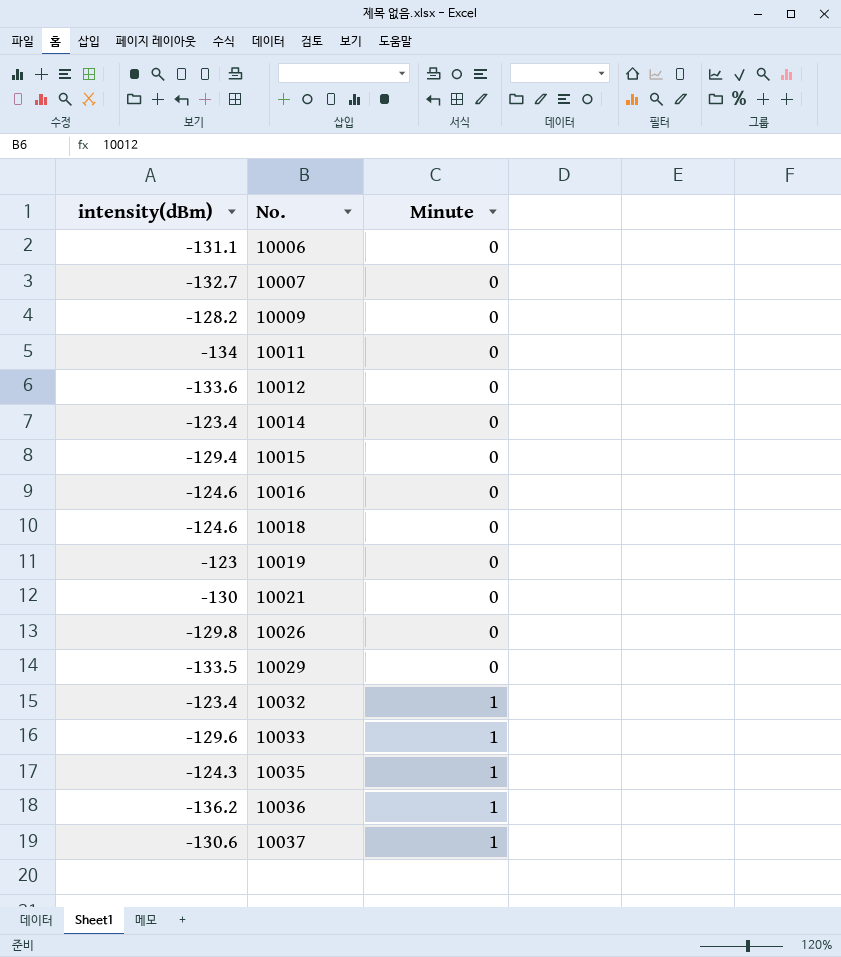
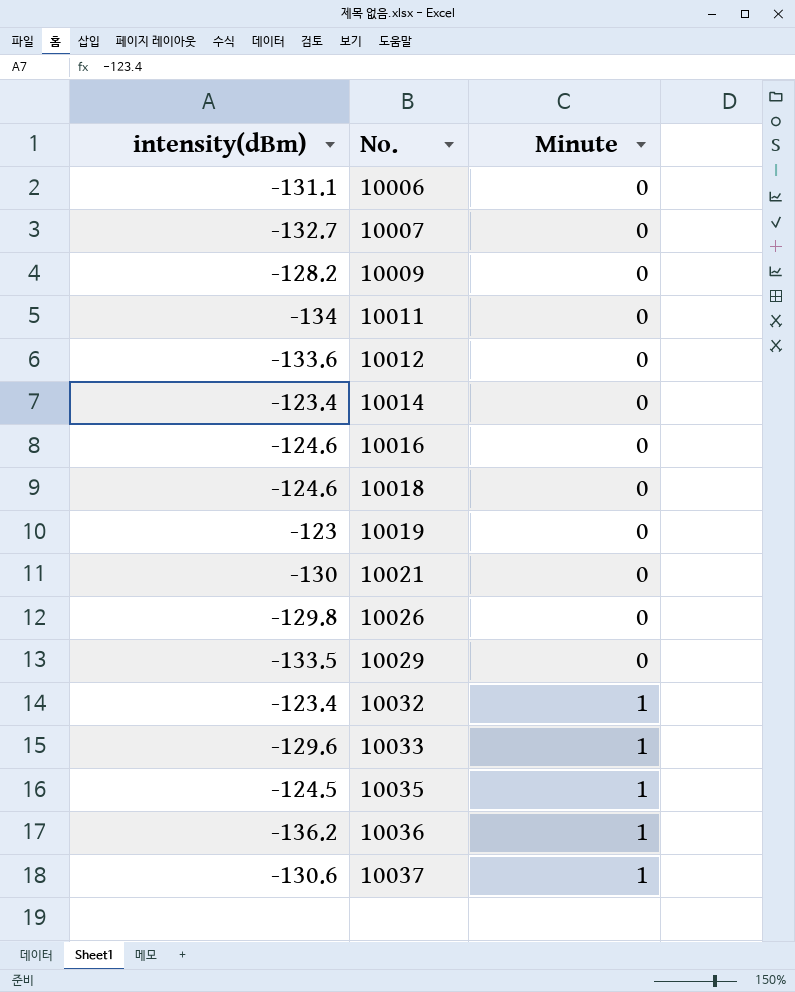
row 10015: -129.4 | 0 -> none
10035 | intensity(dBm): -124.3 -> -124.5

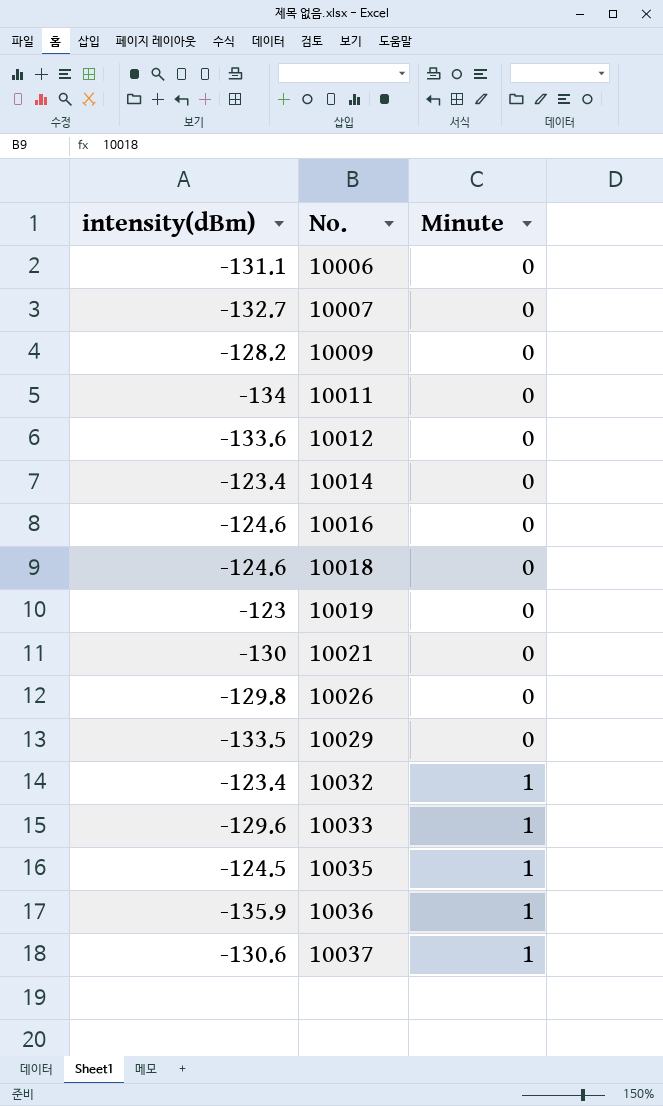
10036 | intensity(dBm): -136.2 -> -135.9

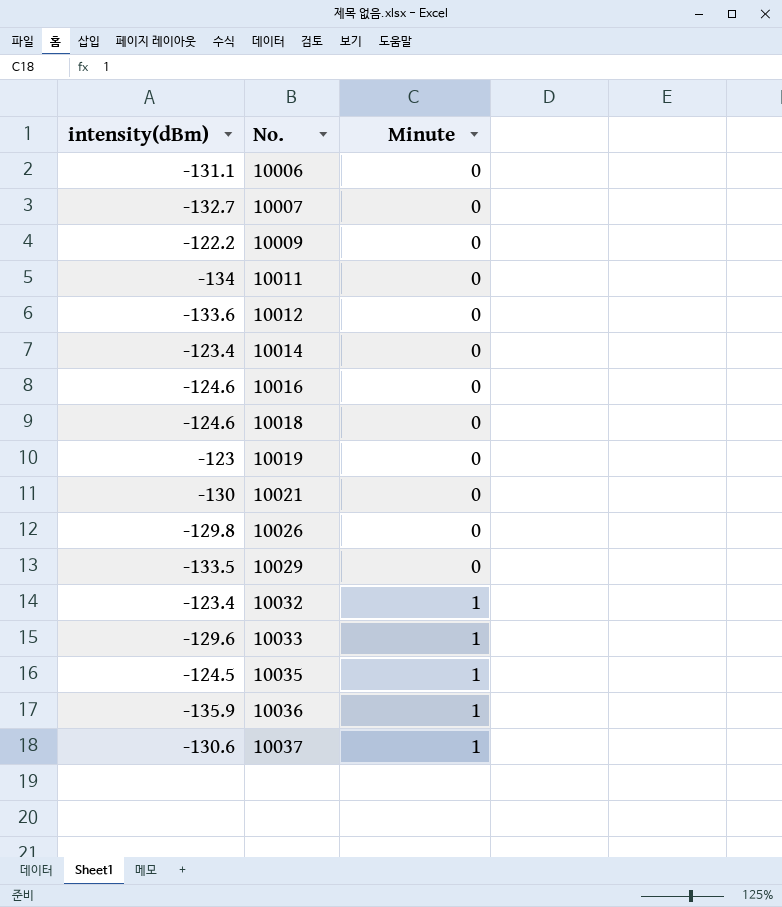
10009 | intensity(dBm): -128.2 -> -122.2

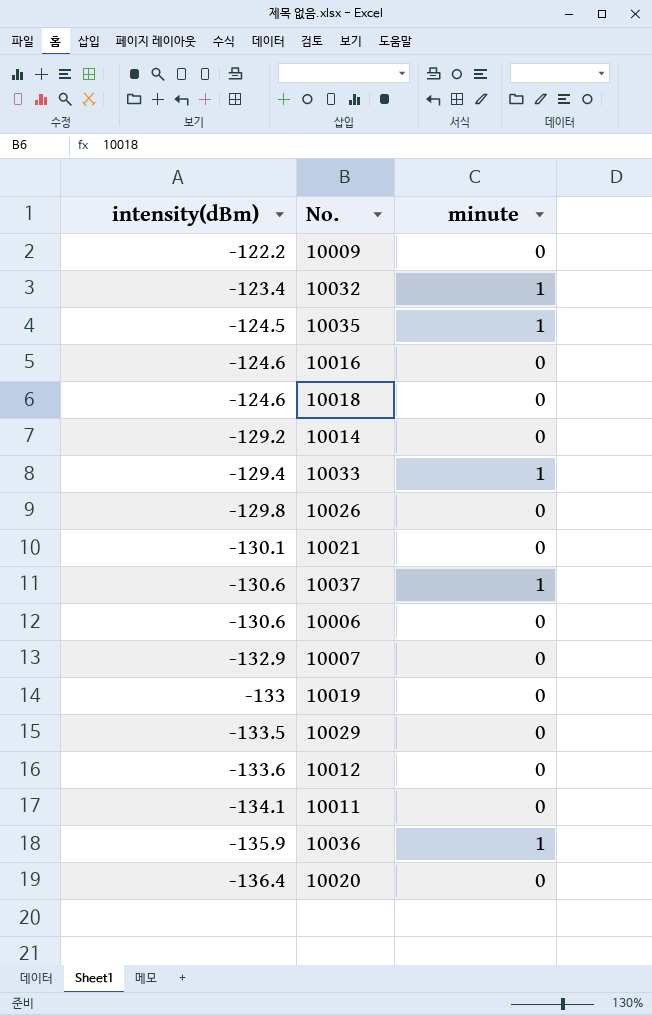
row order: No. ascending -> intensity(dBm) descending
column name: Minute -> minute
10014 | intensity(dBm): -123.4 -> -129.2
10033 | intensity(dBm): -129.6 -> -129.4
10021 | intensity(dBm): -130 -> -130.1
10006 | intensity(dBm): -131.1 -> -130.6
10007 | intensity(dBm): -132.7 -> -132.9
10019 | intensity(dBm): -123 -> -133
10011 | intensity(dBm): -134 -> -134.1
row 10020: none -> -136.4 | 0

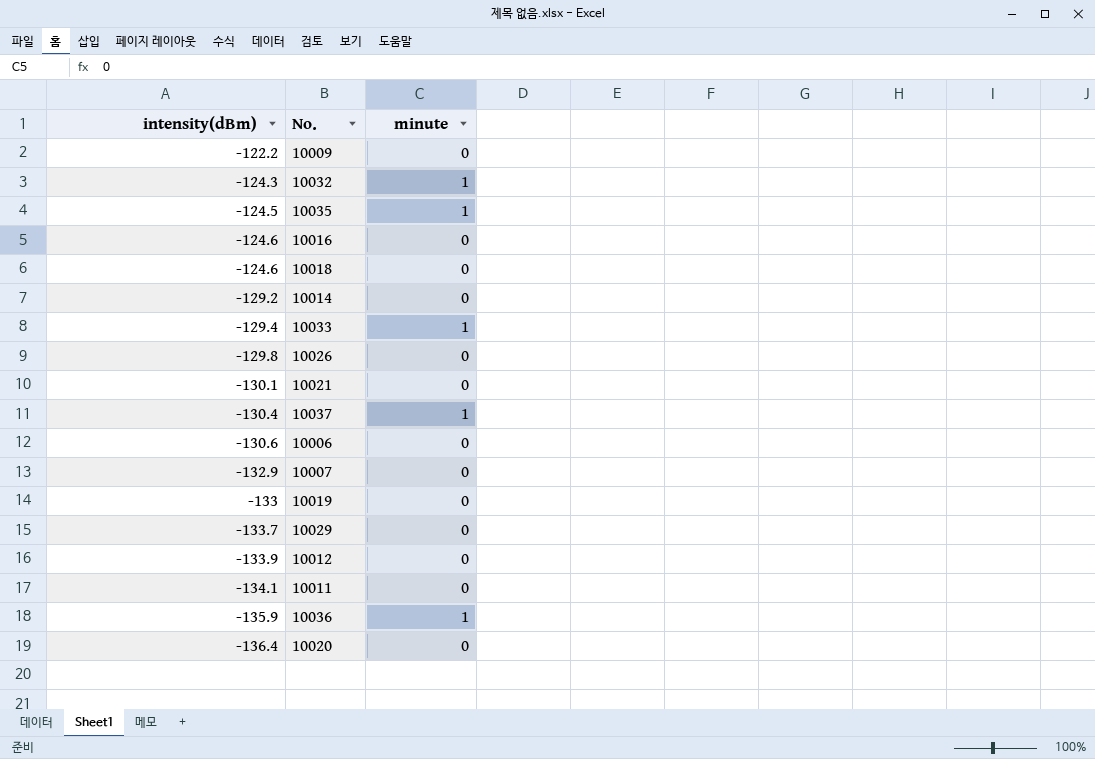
10032 | intensity(dBm): -123.4 -> -124.3
10037 | intensity(dBm): -130.6 -> -130.4
10029 | intensity(dBm): -133.5 -> -133.7
10012 | intensity(dBm): -133.6 -> -133.9

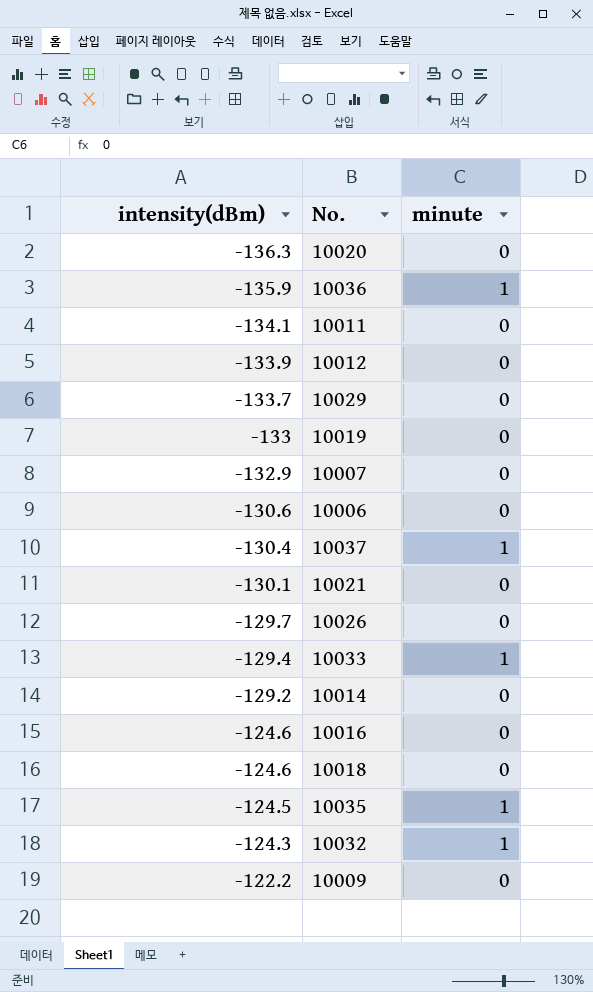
row order: intensity(dBm) descending -> intensity(dBm) ascending
10020 | intensity(dBm): -136.4 -> -136.3
10026 | intensity(dBm): -129.8 -> -129.7

